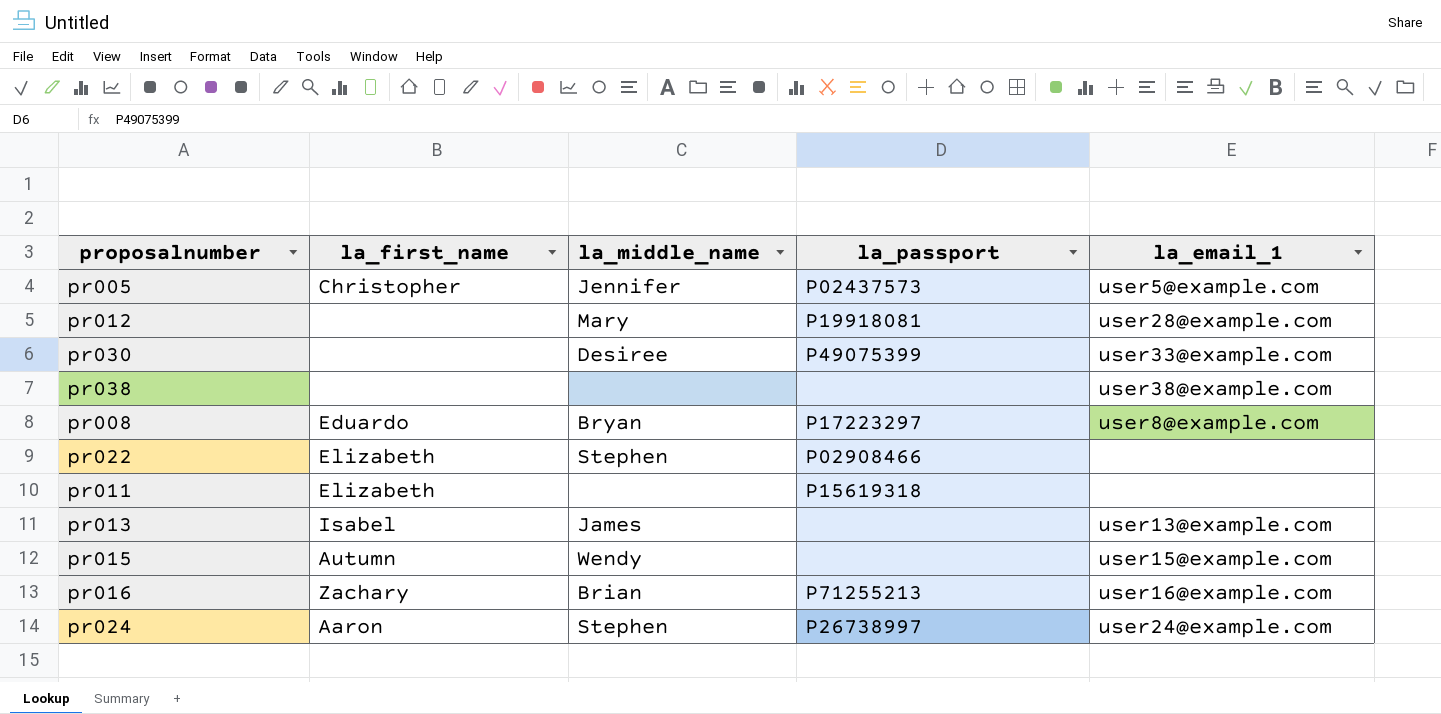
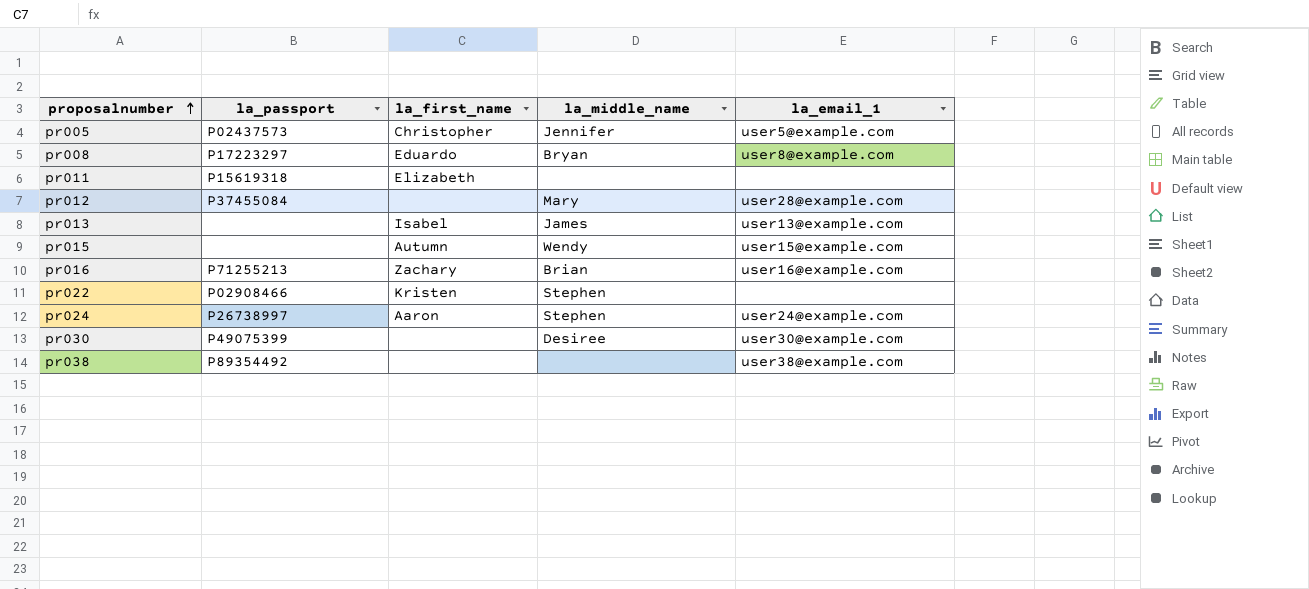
row order: none -> proposalnumber ascending
column la_passport | position: 4 -> 2
pr012 | la_passport: P19918081 -> P37455084
pr022 | la_first_name: Elizabeth -> Kristen
pr030 | la_email_1: user33@example.com -> user30@example.com
pr038 | la_passport: none -> P89354492

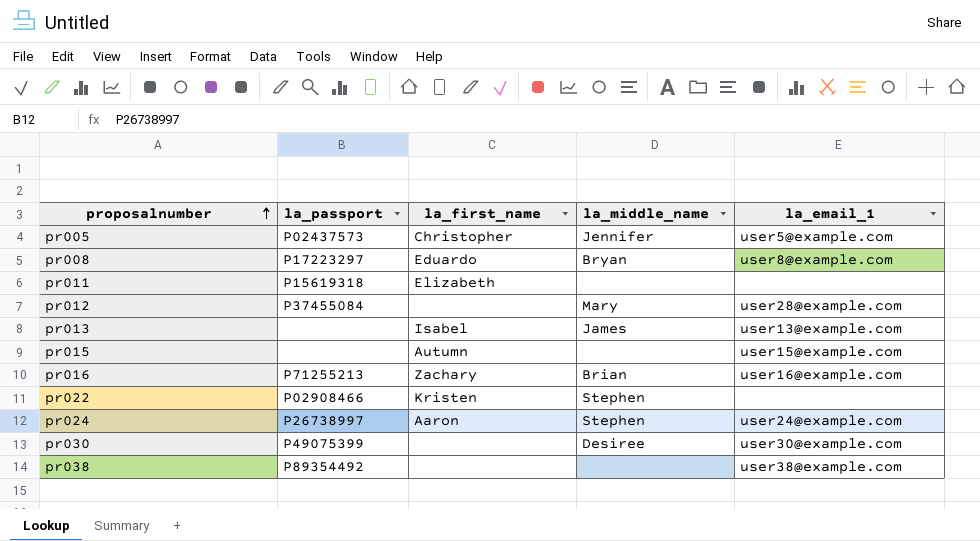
pr015 | la_middle_name: Wendy -> none

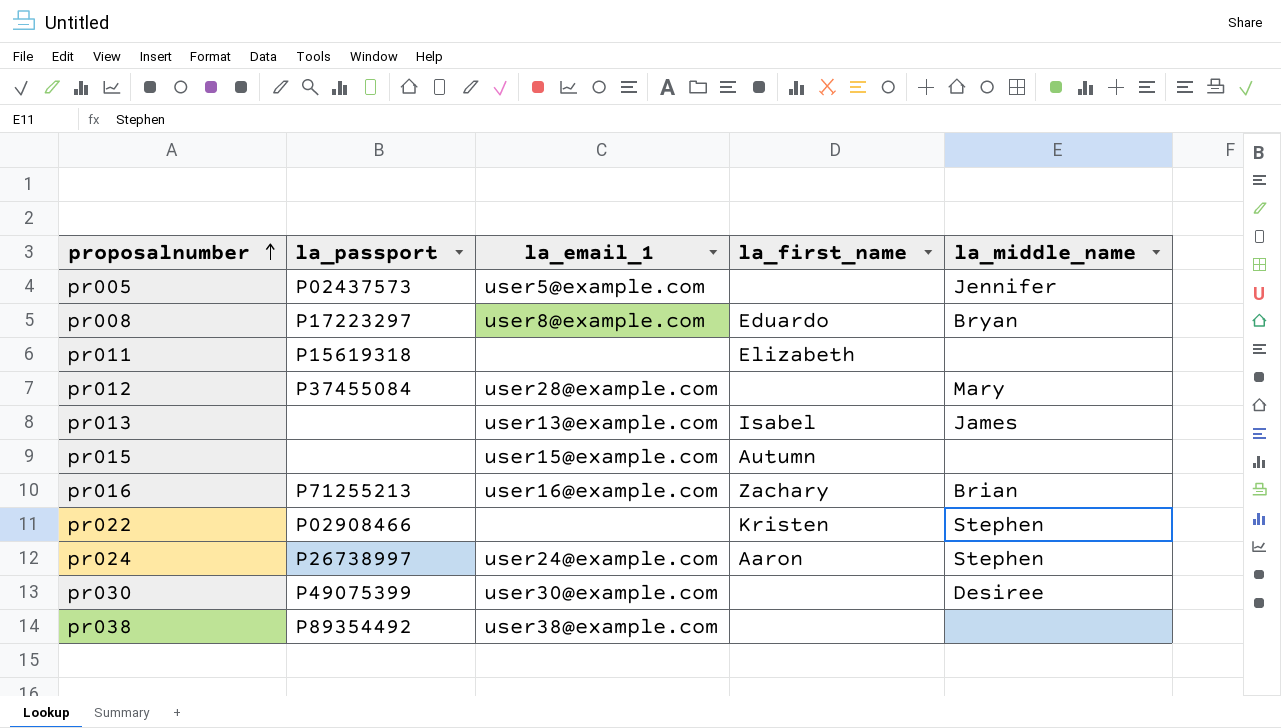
column la_email_1 | position: 5 -> 3
pr005 | la_first_name: Christopher -> none

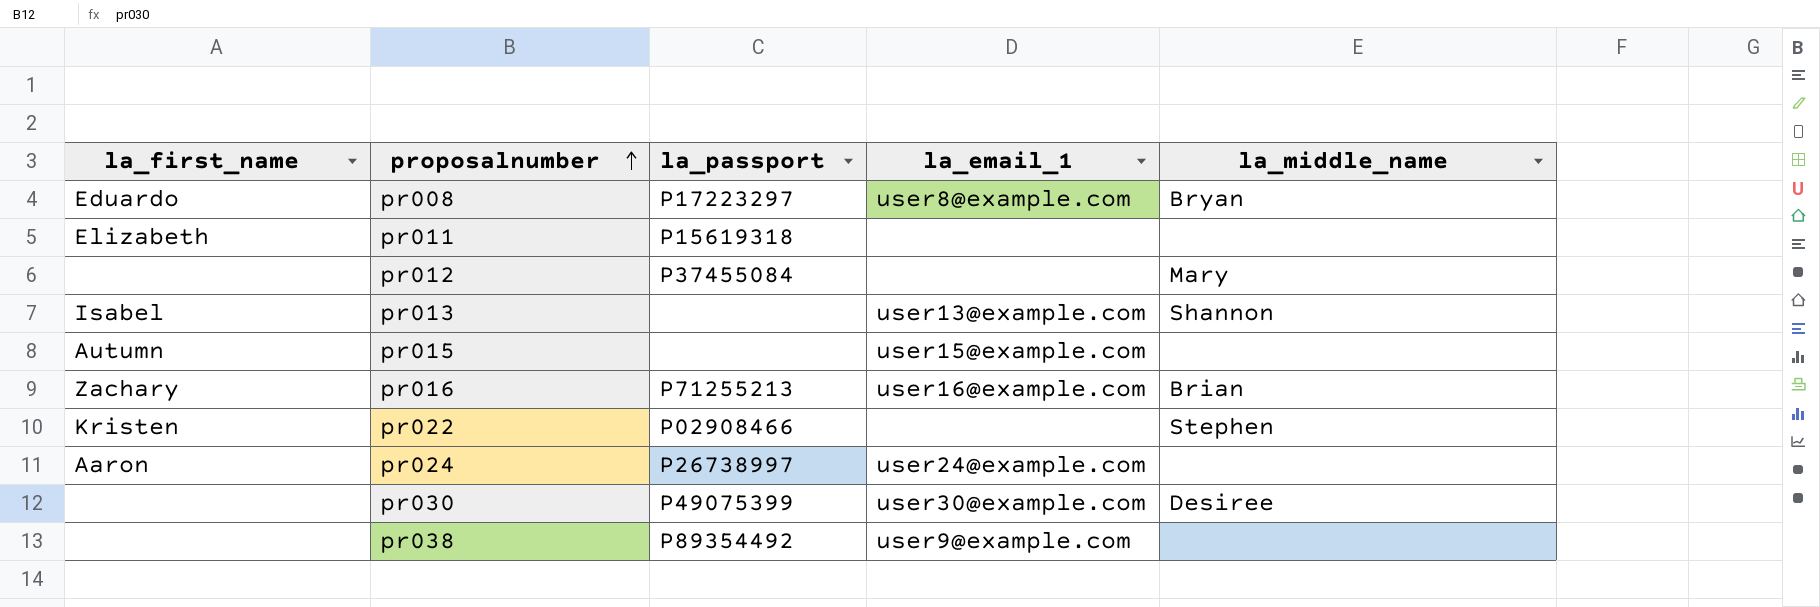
column la_first_name | position: 4 -> 1
row pr005: P02437573 | user5@example.com | none | Jennifer -> none
pr012 | la_email_1: user28@example.com -> none
pr013 | la_middle_name: James -> Shannon
pr024 | la_middle_name: Stephen -> none
pr038 | la_email_1: user38@example.com -> user9@example.com

